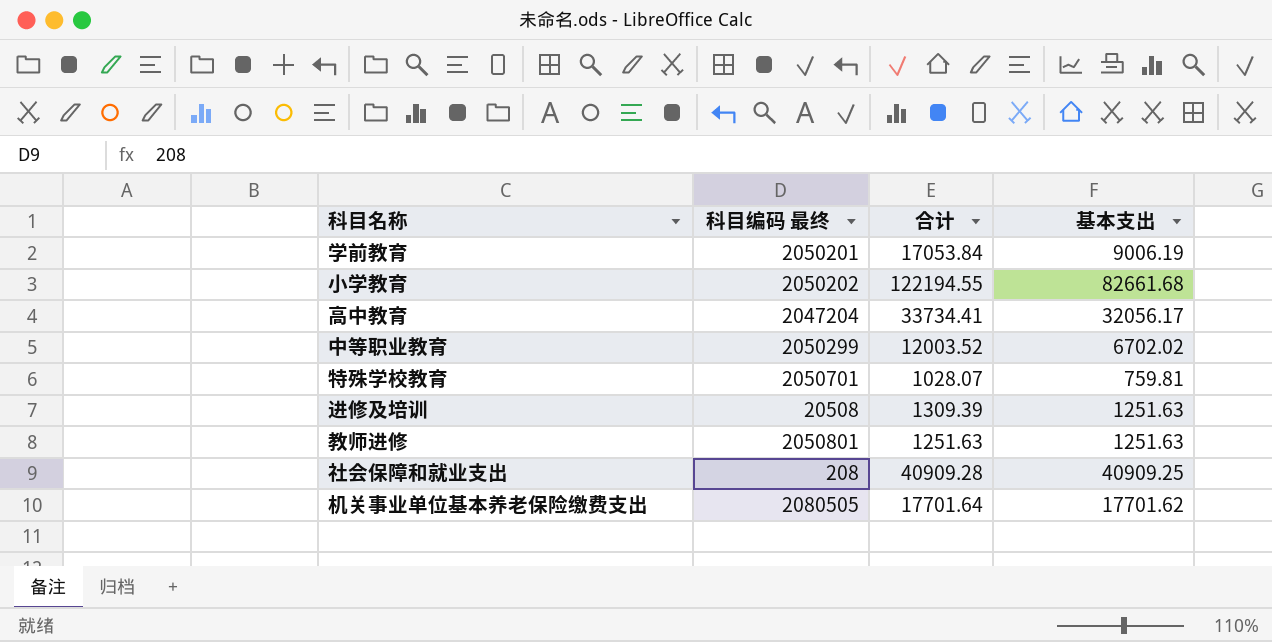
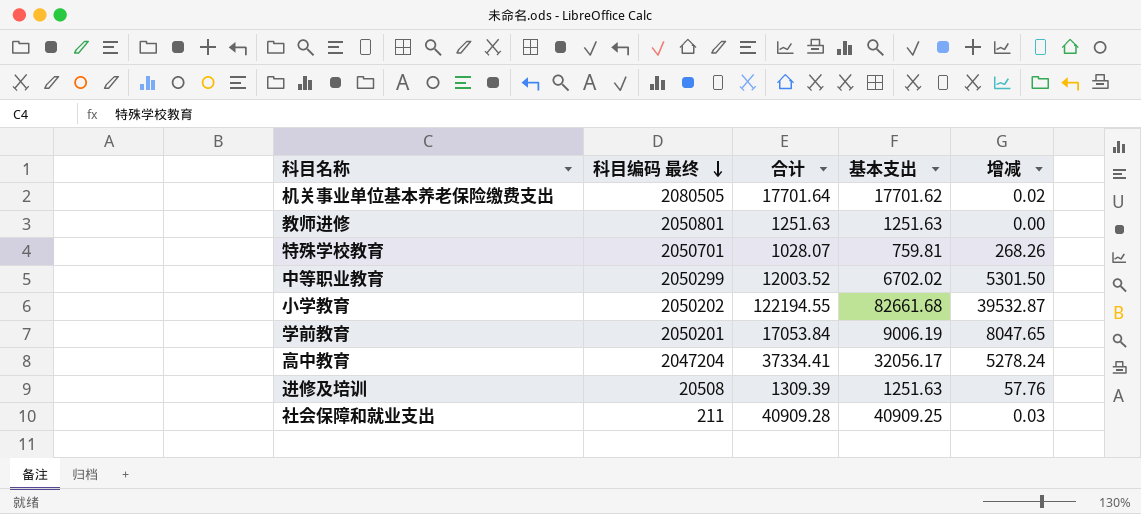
row order: none -> 科目编码 最终 descending
column 增减 | formula: none -> [合计] - [基本支出]
高中教育 | 合计: 33734.41 -> 37334.41
社会保障和就业支出 | 科目编码 最终: 208 -> 211

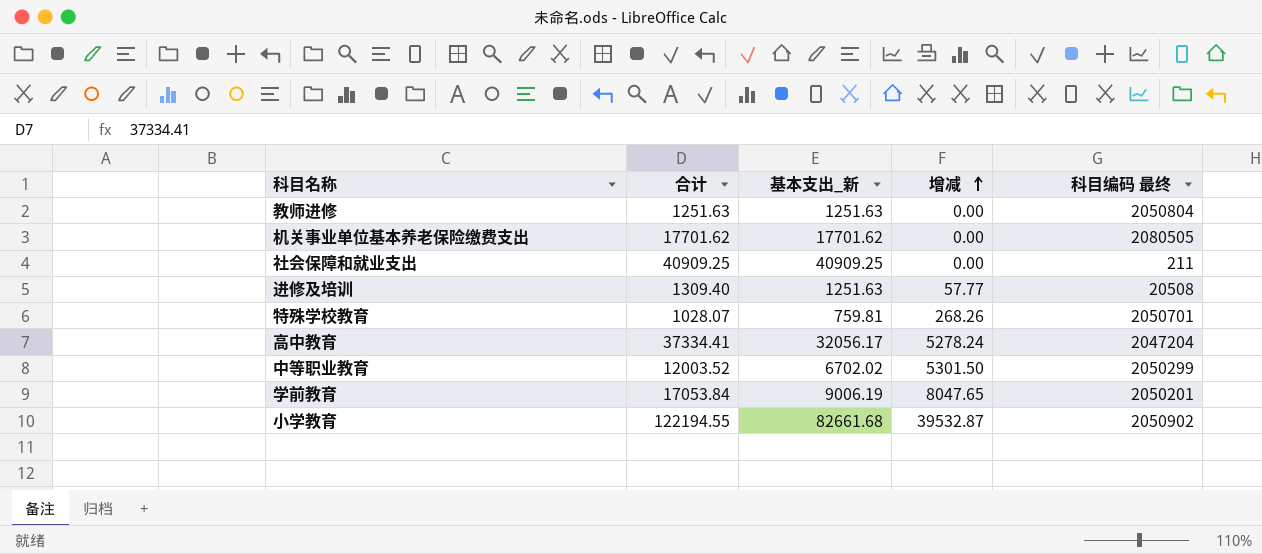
row order: 科目编码 最终 descending -> 增减 ascending
column name: 基本支出 -> 基本支出_新
column 科目编码 最终 | position: 2 -> 5
教师进修 | 科目编码 最终: 2050801 -> 2050804
机关事业单位基本养老保险缴费支出 | 合计: 17701.64 -> 17701.62
机关事业单位基本养老保险缴费支出 | 增减: 0.02 -> 0.00
社会保障和就业支出 | 合计: 40909.28 -> 40909.25
社会保障和就业支出 | 增减: 0.03 -> 0.00
进修及培训 | 合计: 1309.39 -> 1309.40
进修及培训 | 增减: 57.76 -> 57.77
小学教育 | 科目编码 最终: 2050202 -> 2050902

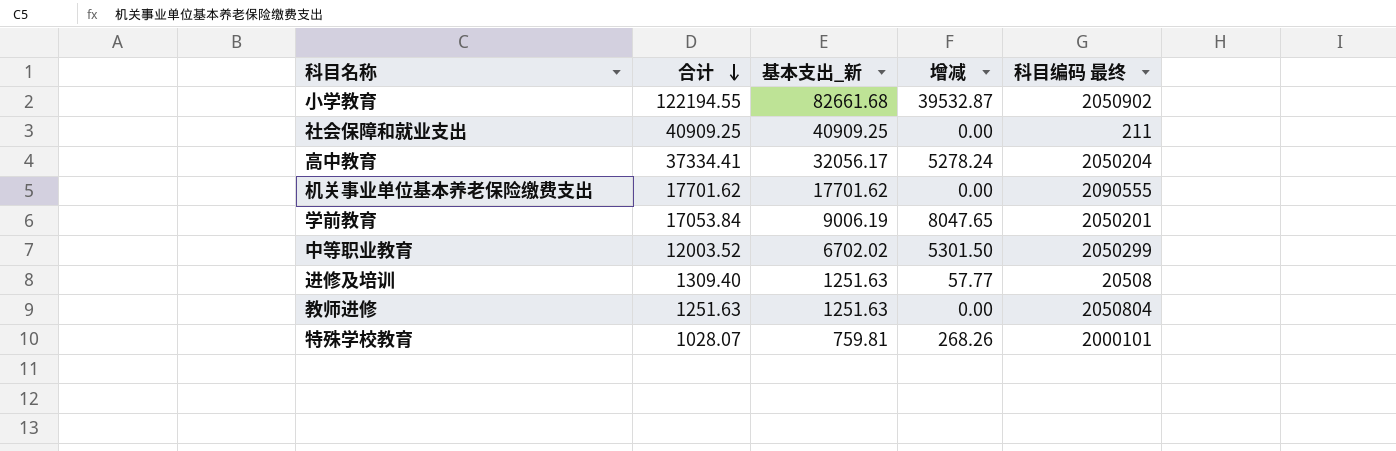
row order: 增减 ascending -> 合计 descending
高中教育 | 科目编码 最终: 2047204 -> 2050204
机关事业单位基本养老保险缴费支出 | 科目编码 最终: 2080505 -> 2090555
特殊学校教育 | 科目编码 最终: 2050701 -> 2000101

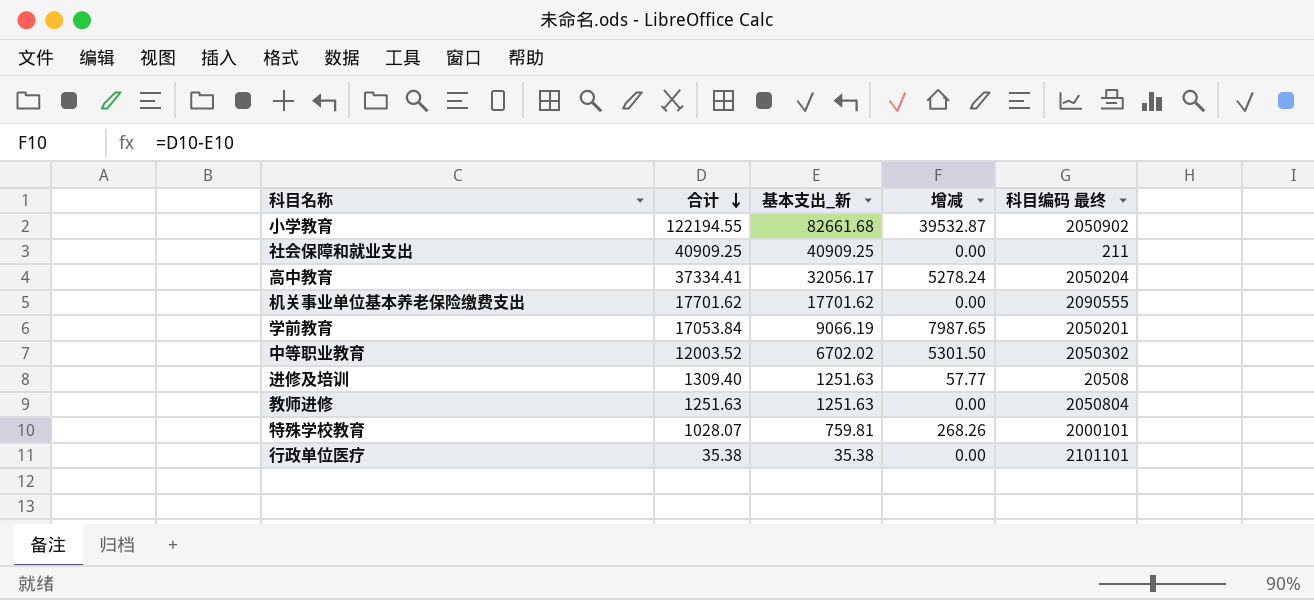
学前教育 | 基本支出_新: 9006.19 -> 9066.19
学前教育 | 增减: 8047.65 -> 7987.65
中等职业教育 | 科目编码 最终: 2050299 -> 2050302
row 行政单位医疗: none -> 35.38 | 35.38 | 0.00 | 2101101

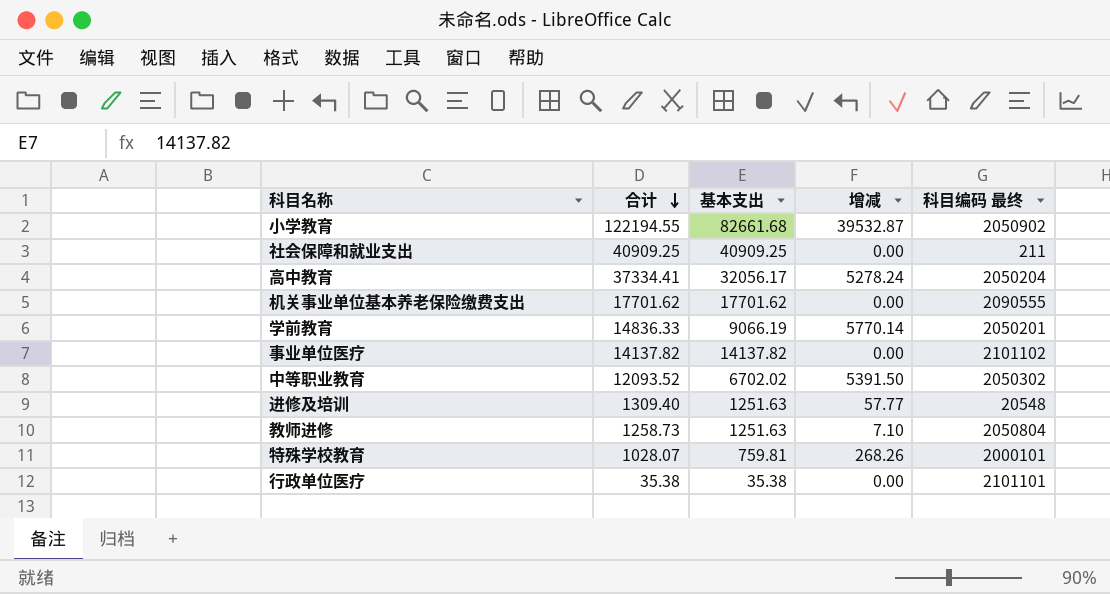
column name: 基本支出_新 -> 基本支出
学前教育 | 合计: 17053.84 -> 14836.33
学前教育 | 增减: 7987.65 -> 5770.14
row 事业单位医疗: none -> 14137.82 | 14137.82 | 0.00 | 2101102
中等职业教育 | 合计: 12003.52 -> 12093.52
中等职业教育 | 增减: 5301.50 -> 5391.50
进修及培训 | 科目编码 最终: 20508 -> 20548
教师进修 | 合计: 1251.63 -> 1258.73
教师进修 | 增减: 0.00 -> 7.10

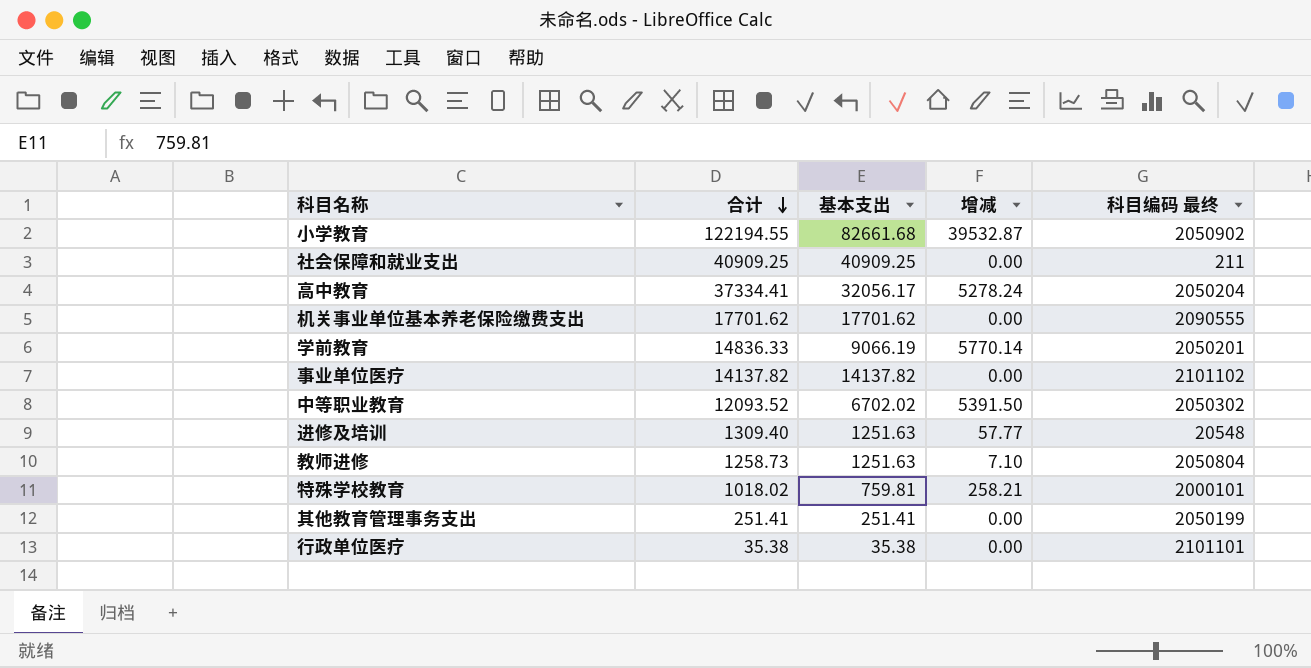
特殊学校教育 | 合计: 1028.07 -> 1018.02
特殊学校教育 | 增减: 268.26 -> 258.21
row 其他教育管理事务支出: none -> 251.41 | 251.41 | 0.00 | 2050199

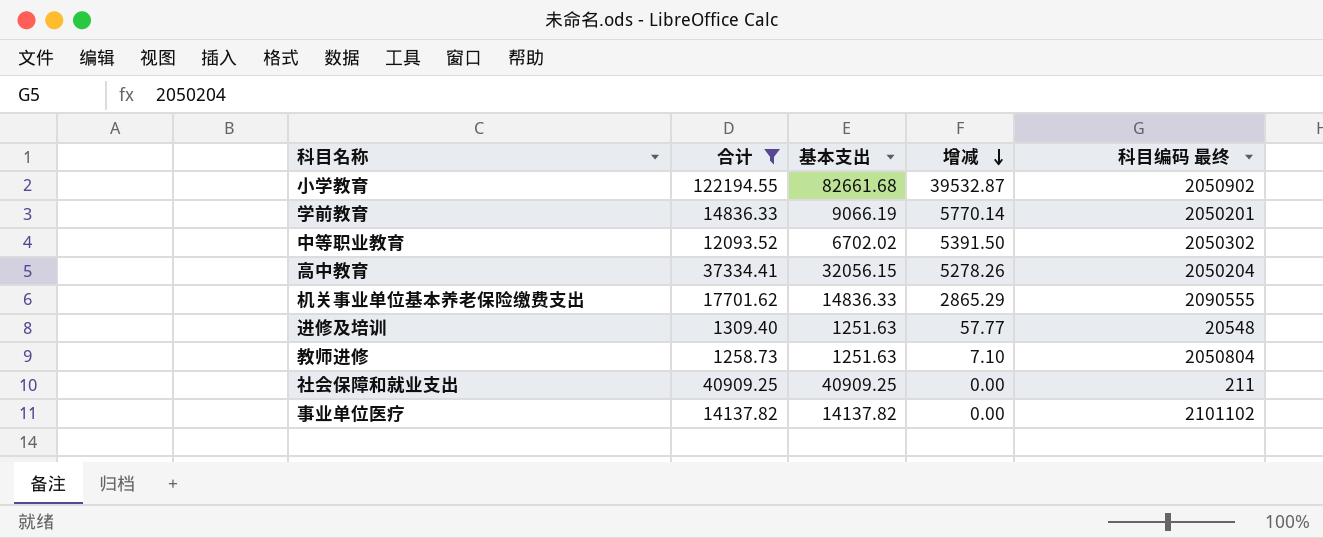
filter: none -> 合计 >= 1258.73
row order: 合计 descending -> 增减 descending
高中教育 | 基本支出: 32056.17 -> 32056.15
高中教育 | 增减: 5278.24 -> 5278.26
机关事业单位基本养老保险缴费支出 | 基本支出: 17701.62 -> 14836.33
机关事业单位基本养老保险缴费支出 | 增减: 0.00 -> 2865.29

